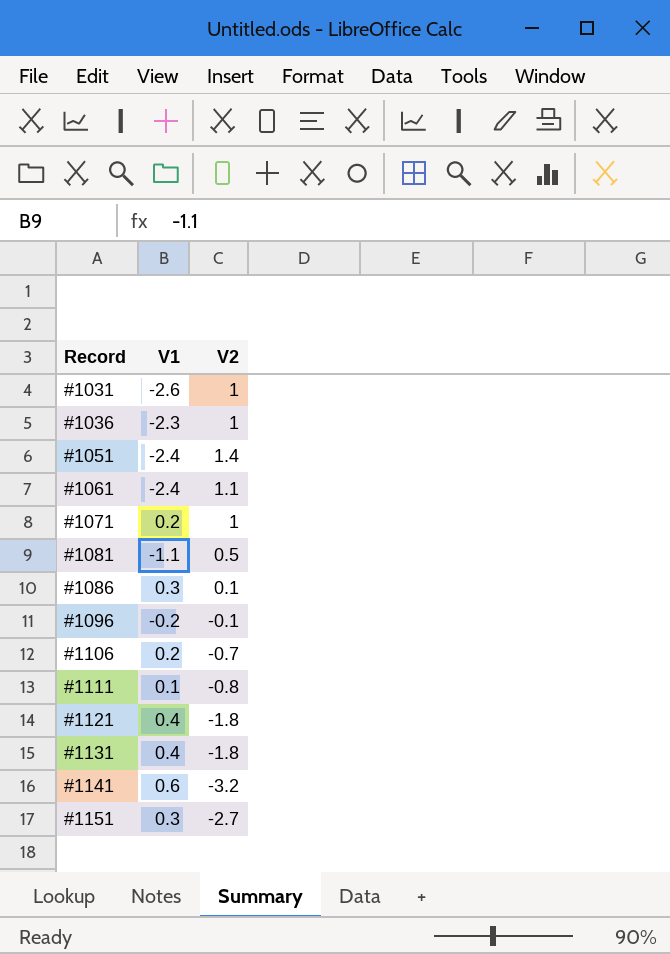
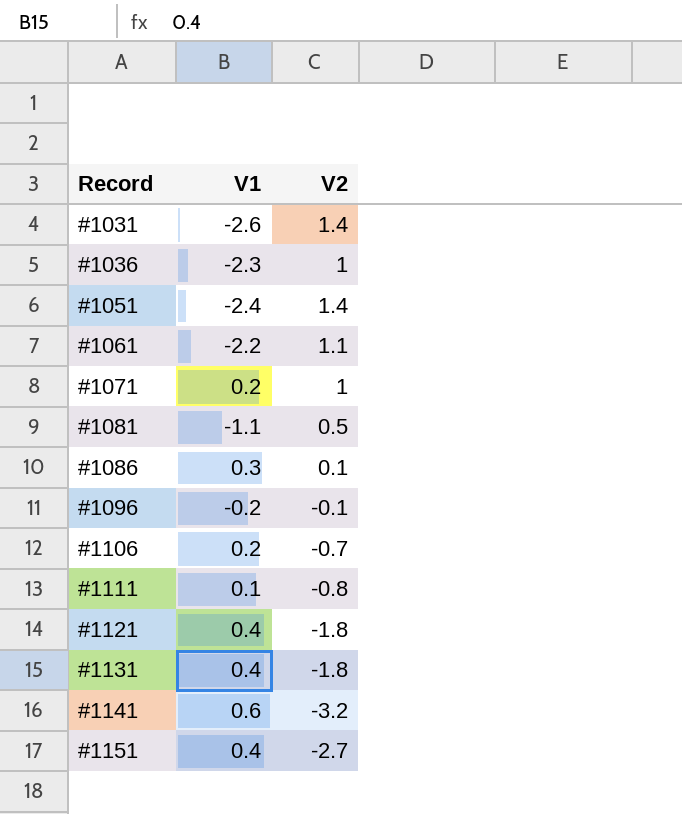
#1031 | V2: 1 -> 1.4
#1061 | V1: -2.4 -> -2.2
#1151 | V1: 0.3 -> 0.4

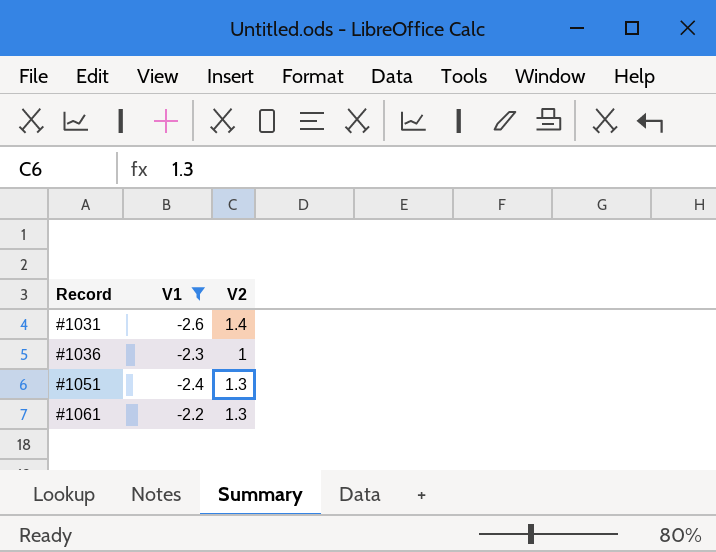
filter: none -> V1 <= -2.2
#1051 | V2: 1.4 -> 1.3
#1061 | V2: 1.1 -> 1.3

